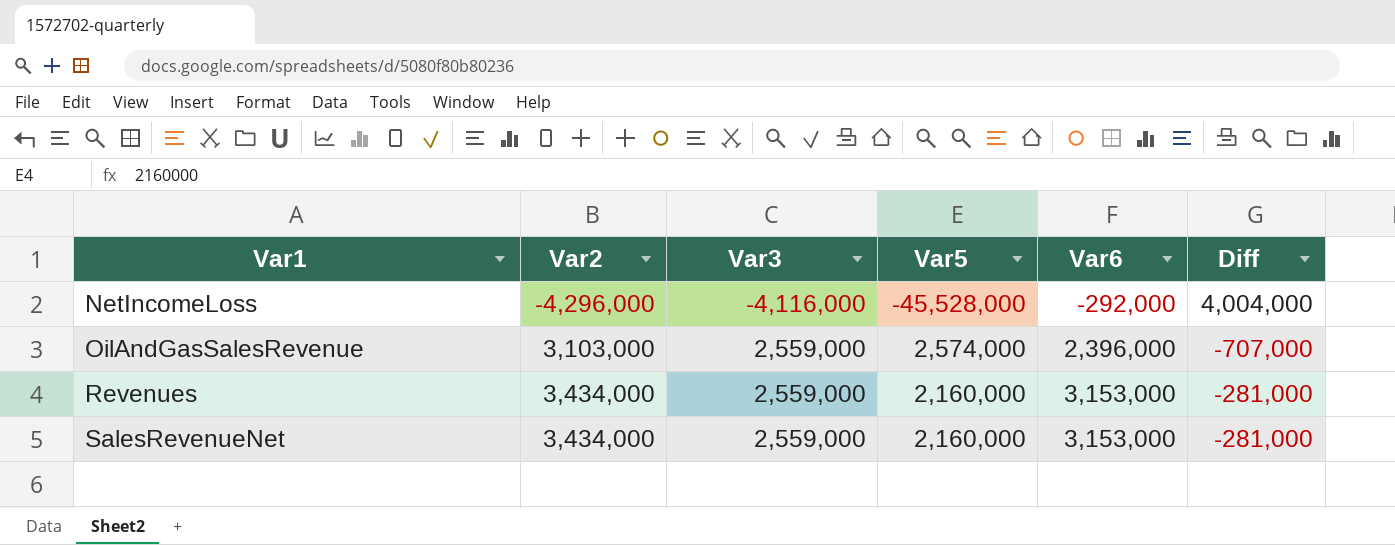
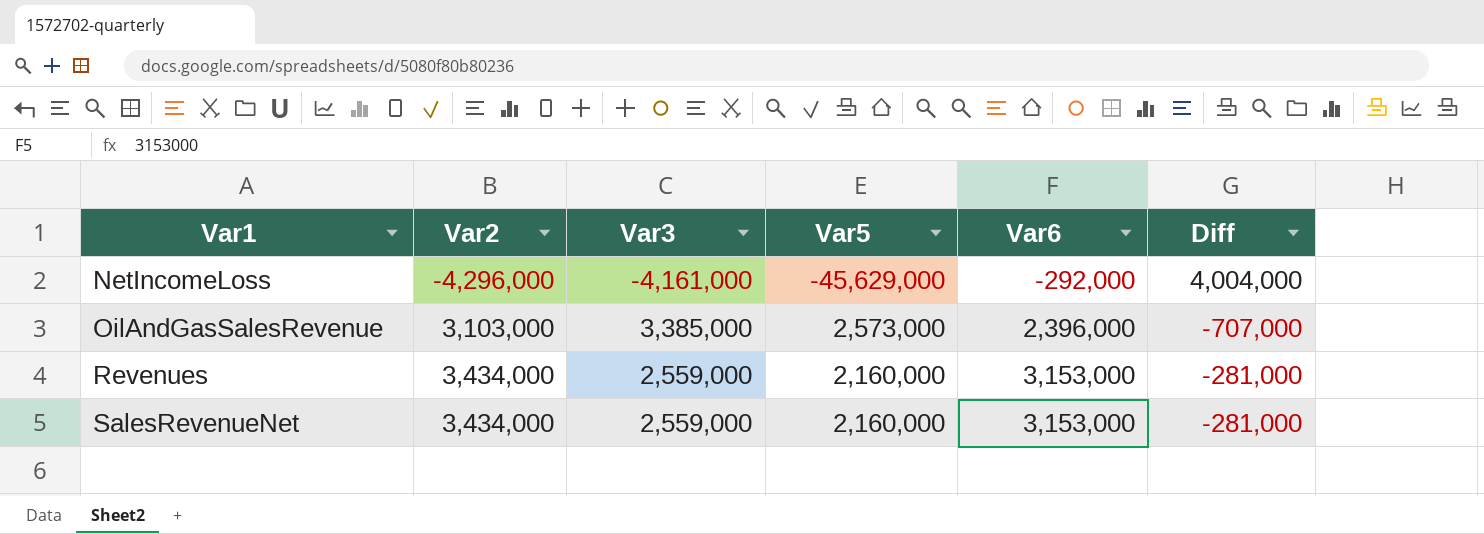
NetIncomeLoss | Var3: -4,116,000 -> -4,161,000
NetIncomeLoss | Var5: -45,528,000 -> -45,629,000
OilAndGasSalesRevenue | Var3: 2,559,000 -> 3,385,000
OilAndGasSalesRevenue | Var5: 2,574,000 -> 2,573,000

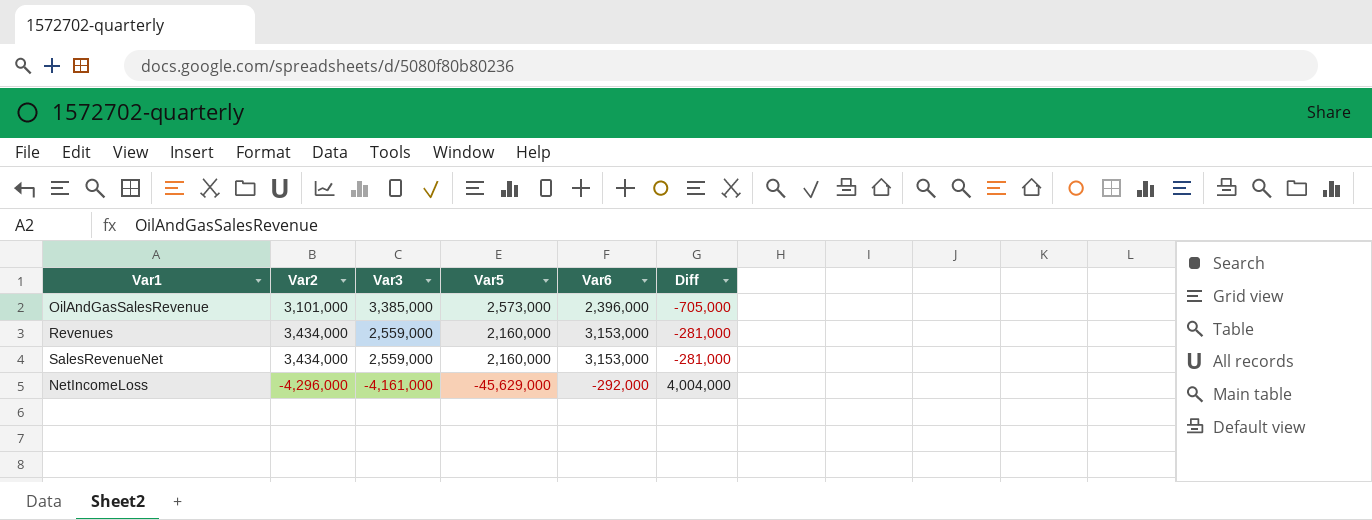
row order: Var1 ascending -> Var3 descending
OilAndGasSalesRevenue | Var2: 3,103,000 -> 3,101,000
OilAndGasSalesRevenue | Diff: -707,000 -> -705,000

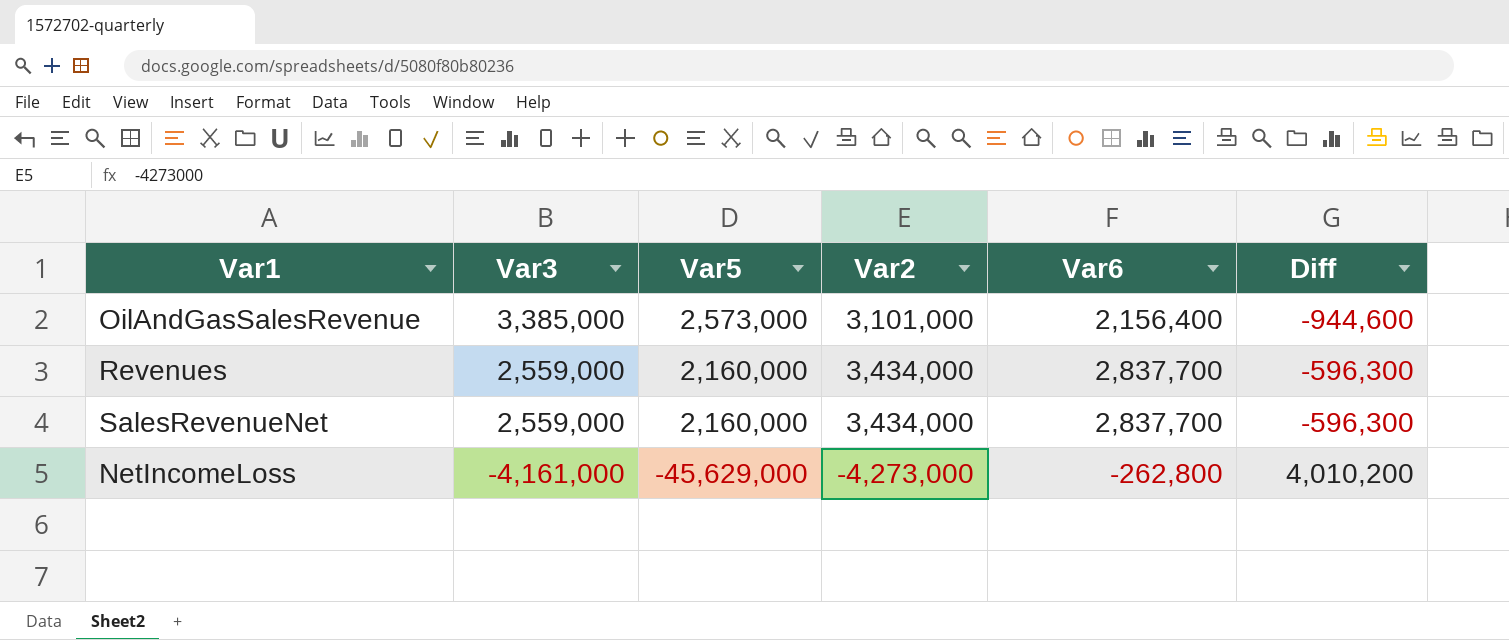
column Var2 | position: 2 -> 4
OilAndGasSalesRevenue | Var6: 2,396,000 -> 2,156,400
OilAndGasSalesRevenue | Diff: -705,000 -> -944,600
Revenues | Var6: 3,153,000 -> 2,837,700
Revenues | Diff: -281,000 -> -596,300
SalesRevenueNet | Var6: 3,153,000 -> 2,837,700
SalesRevenueNet | Diff: -281,000 -> -596,300
NetIncomeLoss | Var2: -4,296,000 -> -4,273,000
NetIncomeLoss | Var6: -292,000 -> -262,800
NetIncomeLoss | Diff: 4,004,000 -> 4,010,200

